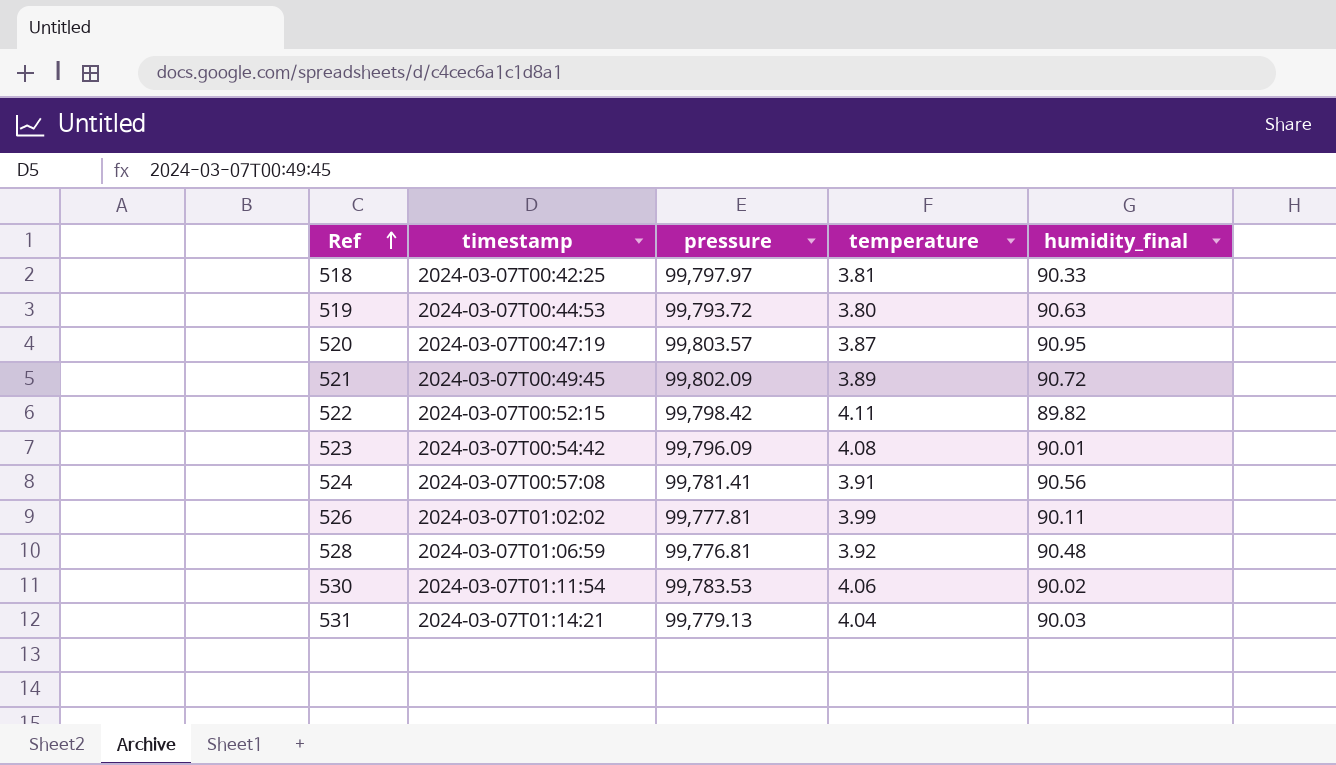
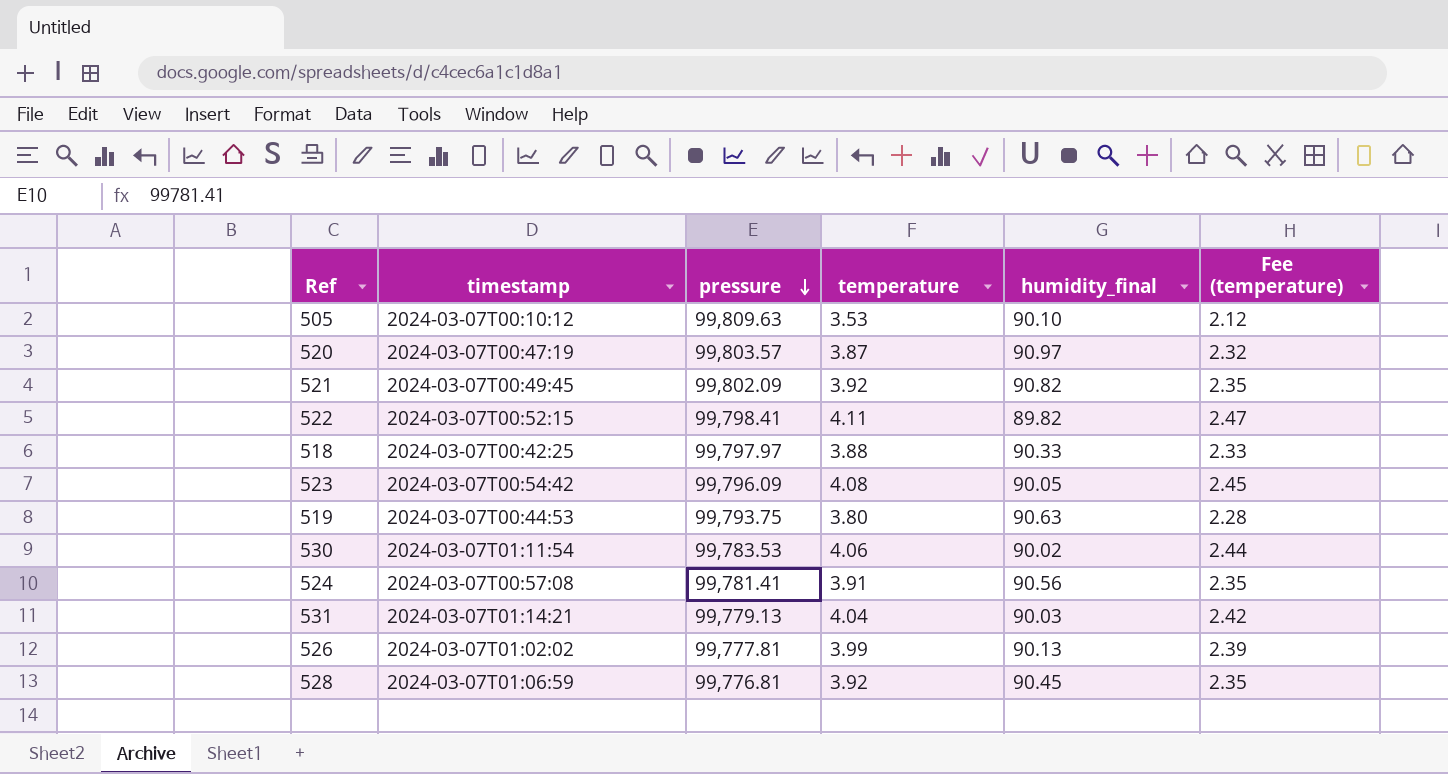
row order: Ref ascending -> pressure descending
column Fee (temperature) | formula: none -> [temperature] * 0.6
row 505: none -> 2024-03-07T00:10:12 | 99,809.63 | 3.53 | 90.10 | 2.12
520 | humidity_final: 90.95 -> 90.97
521 | temperature: 3.89 -> 3.92
521 | humidity_final: 90.72 -> 90.82
522 | pressure: 99,798.42 -> 99,798.41
518 | temperature: 3.81 -> 3.88
523 | humidity_final: 90.01 -> 90.05
519 | pressure: 99,793.72 -> 99,793.75
526 | humidity_final: 90.11 -> 90.13
528 | humidity_final: 90.48 -> 90.45

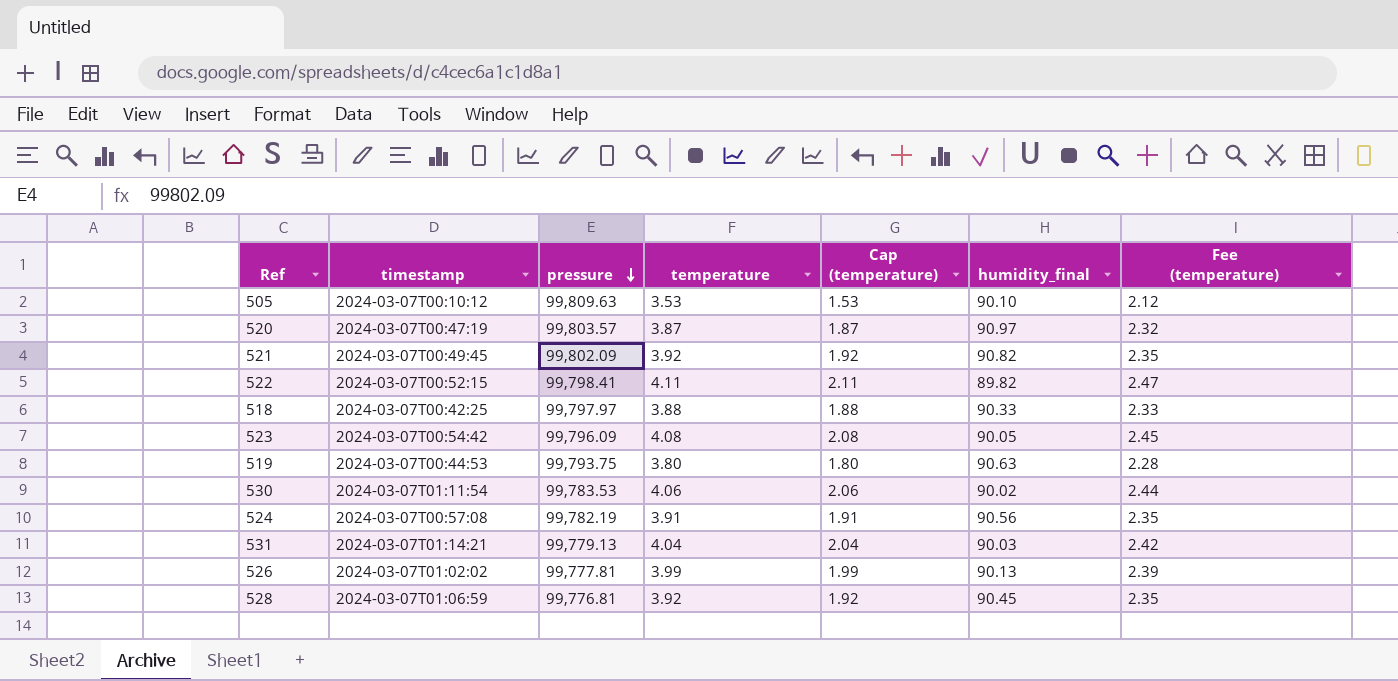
column Cap (temperature) | formula: none -> [temperature] - 2
524 | pressure: 99,781.41 -> 99,782.19

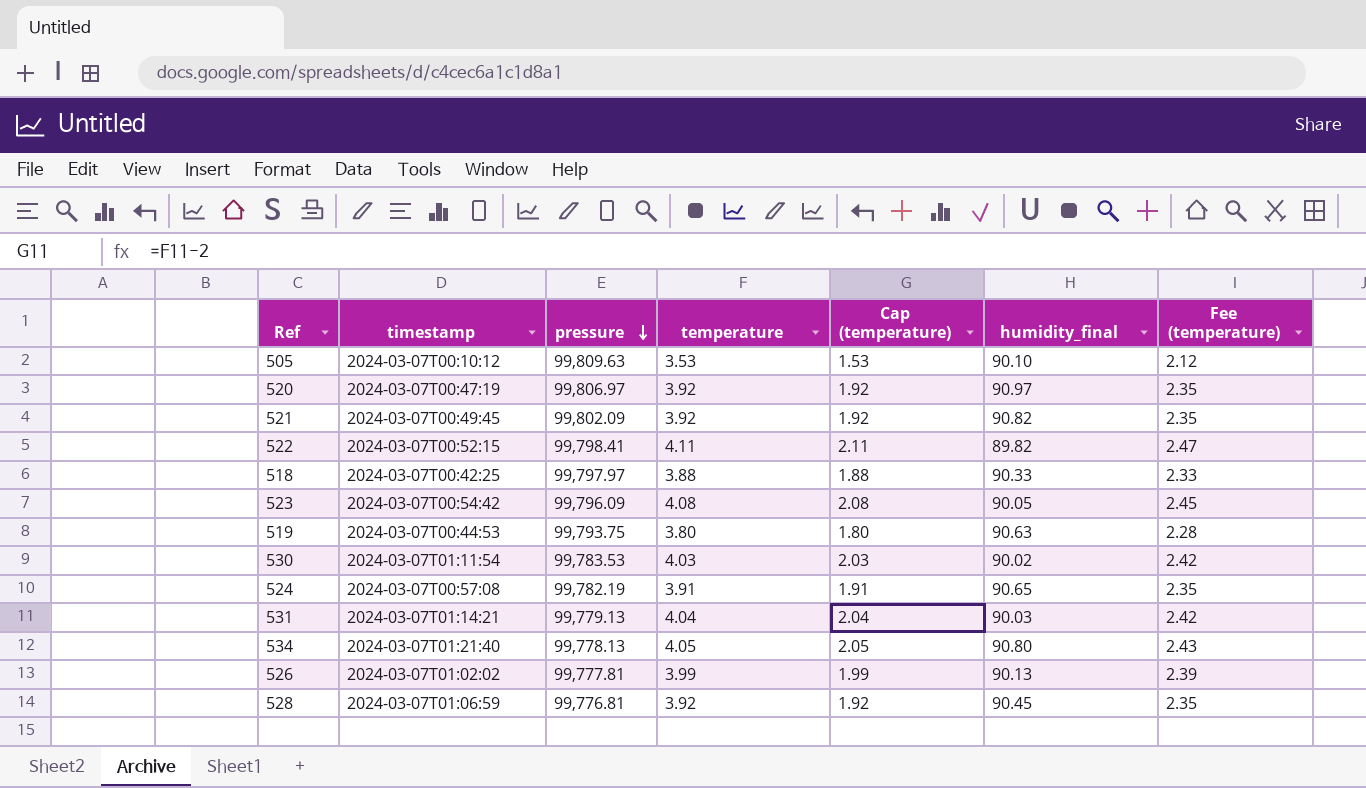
520 | pressure: 99,803.57 -> 99,806.97
520 | temperature: 3.87 -> 3.92
520 | Cap (temperature): 1.87 -> 1.92
520 | Fee (temperature): 2.32 -> 2.35
530 | temperature: 4.06 -> 4.03
530 | Cap (temperature): 2.06 -> 2.03
530 | Fee (temperature): 2.44 -> 2.42
524 | humidity_final: 90.56 -> 90.65
row 534: none -> 2024-03-07T01:21:40 | 99,778.13 | 4.05 | 2.05 | 90.80 | 2.43

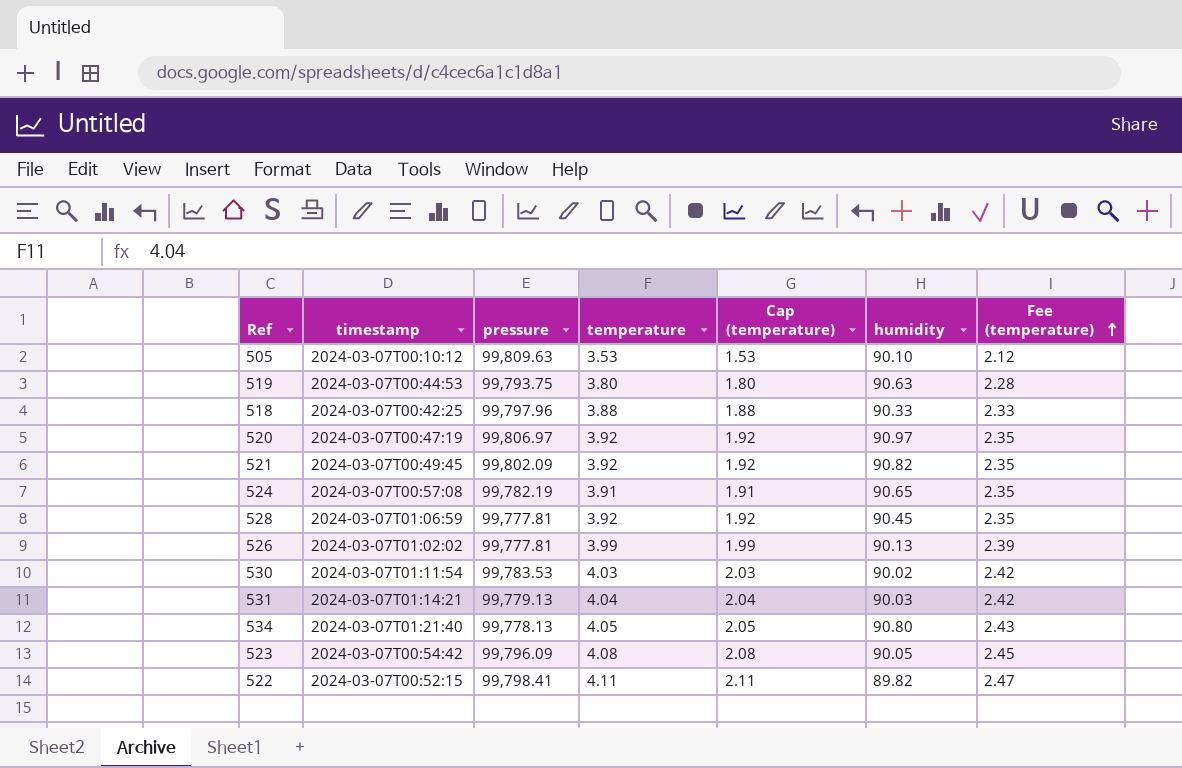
row order: pressure descending -> Fee (temperature) ascending
column name: humidity_final -> humidity
518 | pressure: 99,797.97 -> 99,797.96
528 | pressure: 99,776.81 -> 99,777.81

